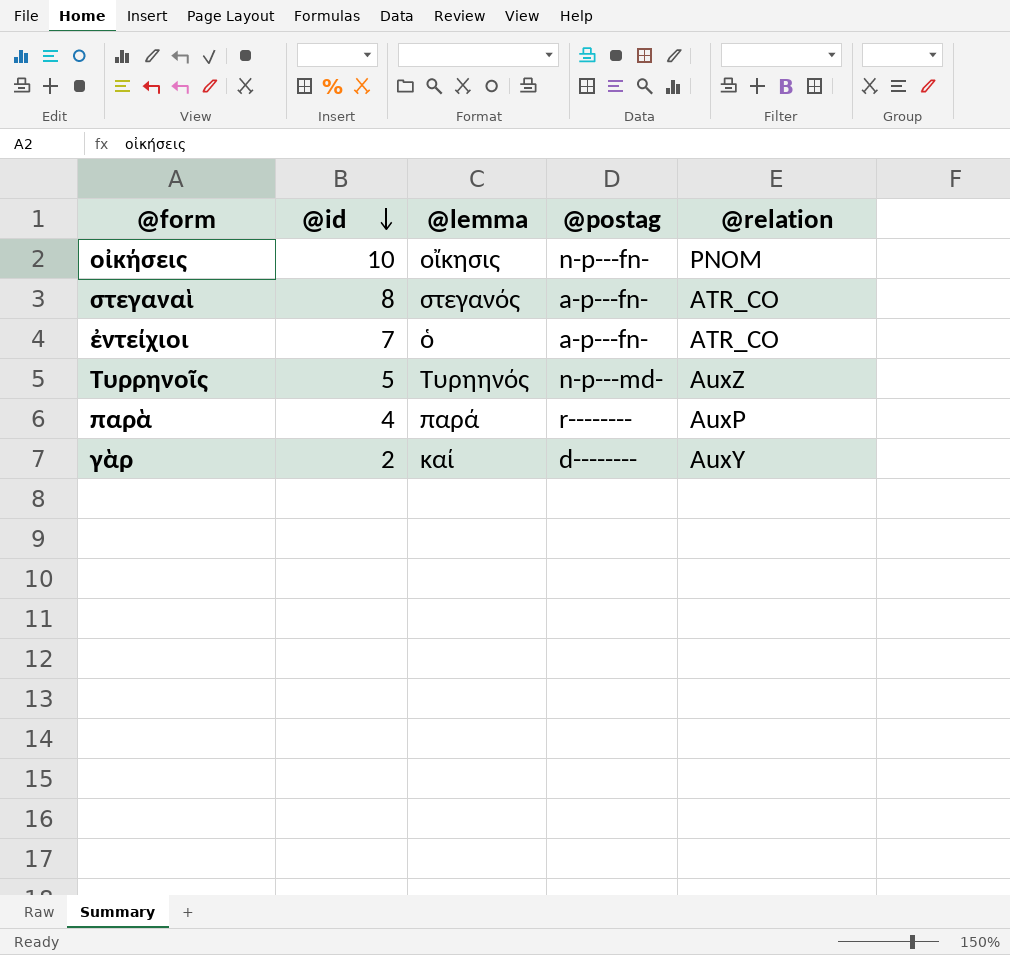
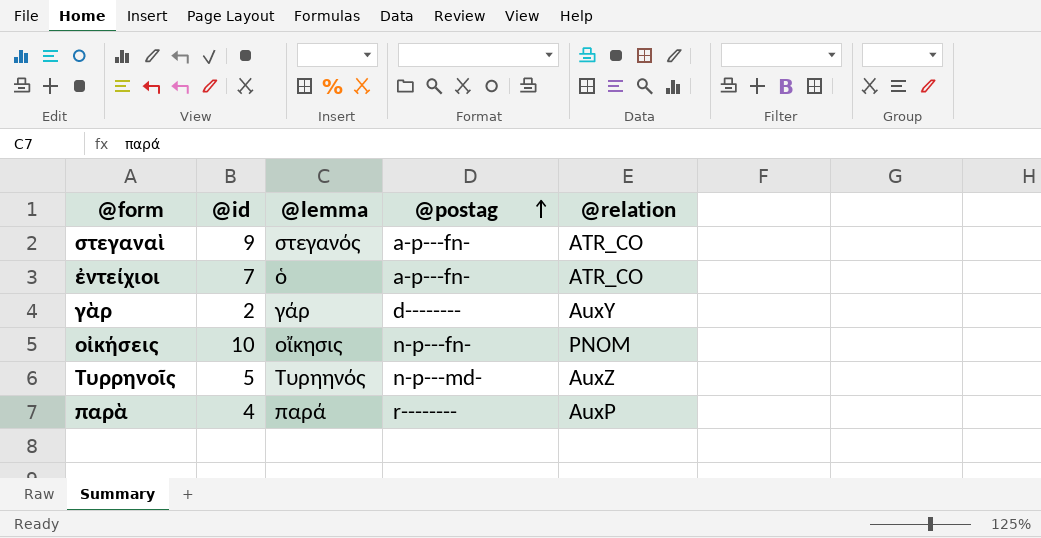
row order: @id descending -> @postag ascending
στεγαναὶ | @id: 8 -> 9
γὰρ | @lemma: καί -> γάρ

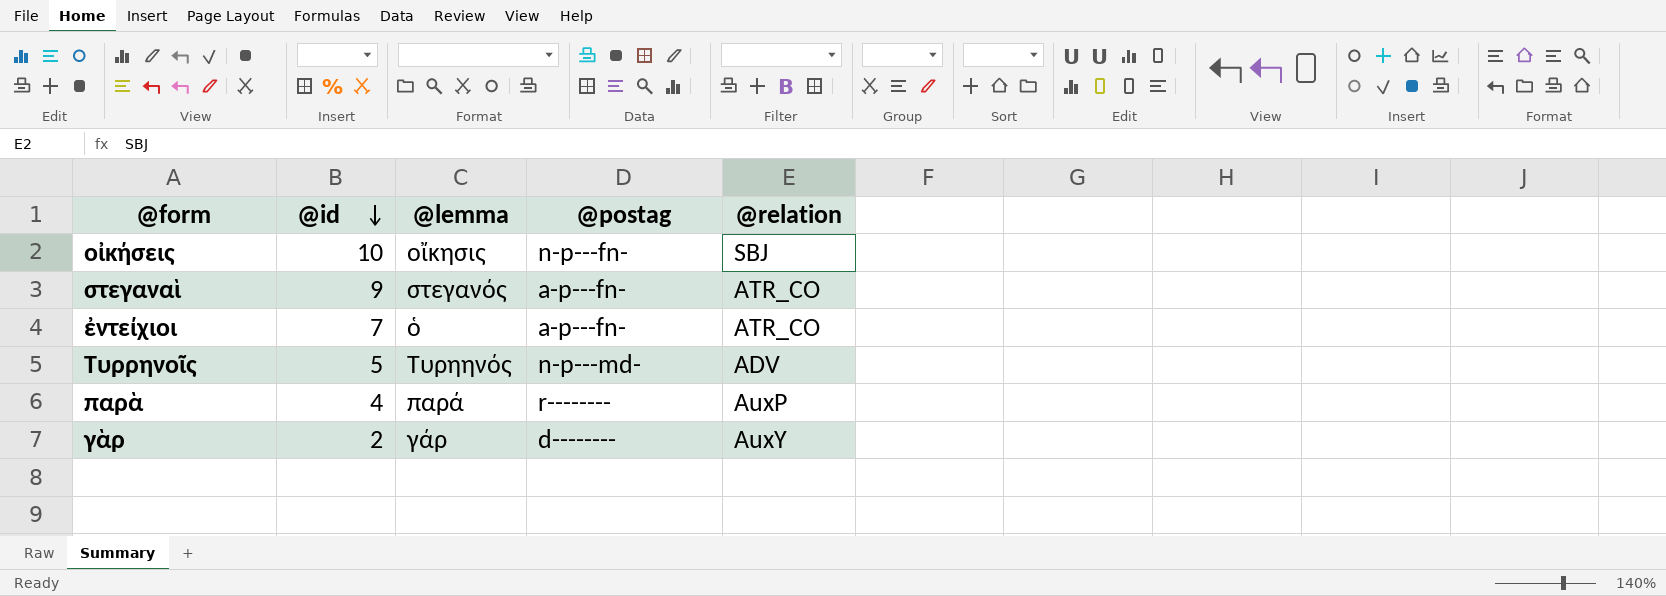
row order: @postag ascending -> @id descending
οἰκήσεις | @relation: PNOM -> SBJ
Τυρρηνοῖς | @relation: AuxZ -> ADV

